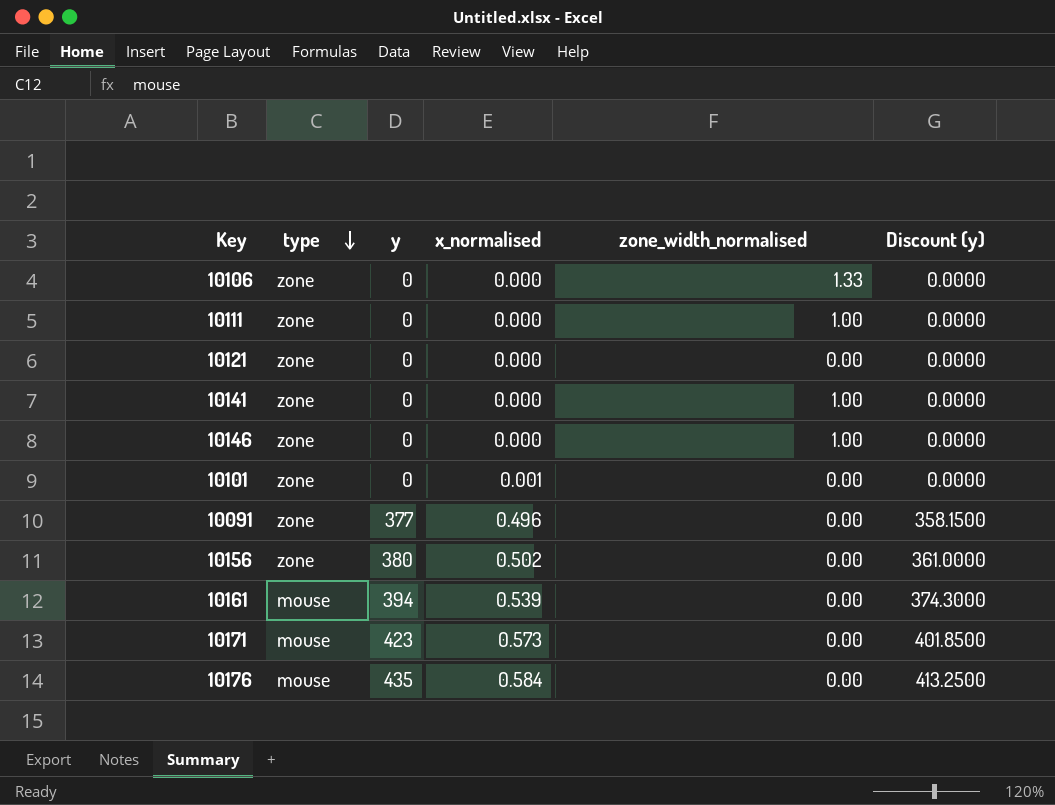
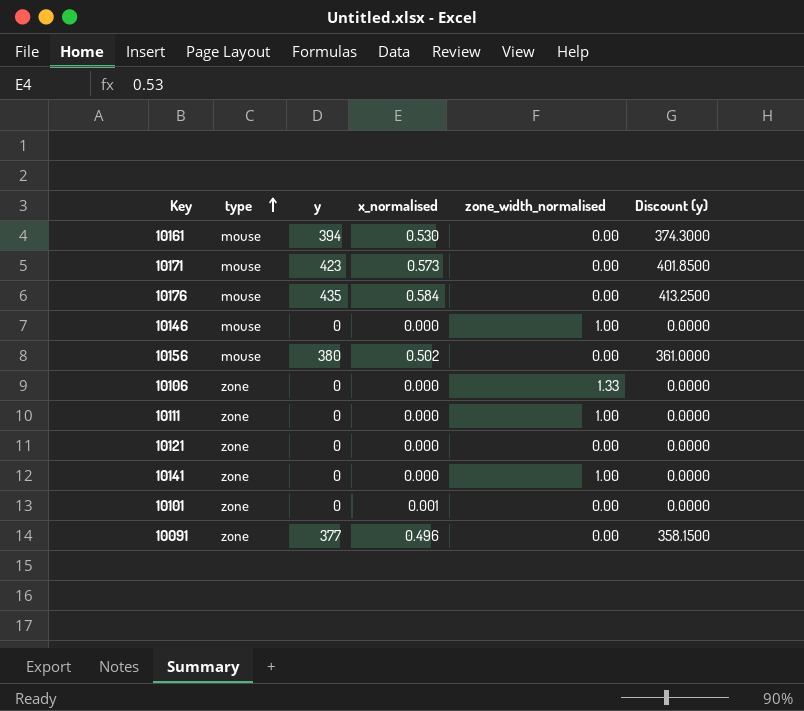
row order: type descending -> type ascending
10161 | x_normalised: 0.539 -> 0.530
10146 | type: zone -> mouse
10156 | type: zone -> mouse

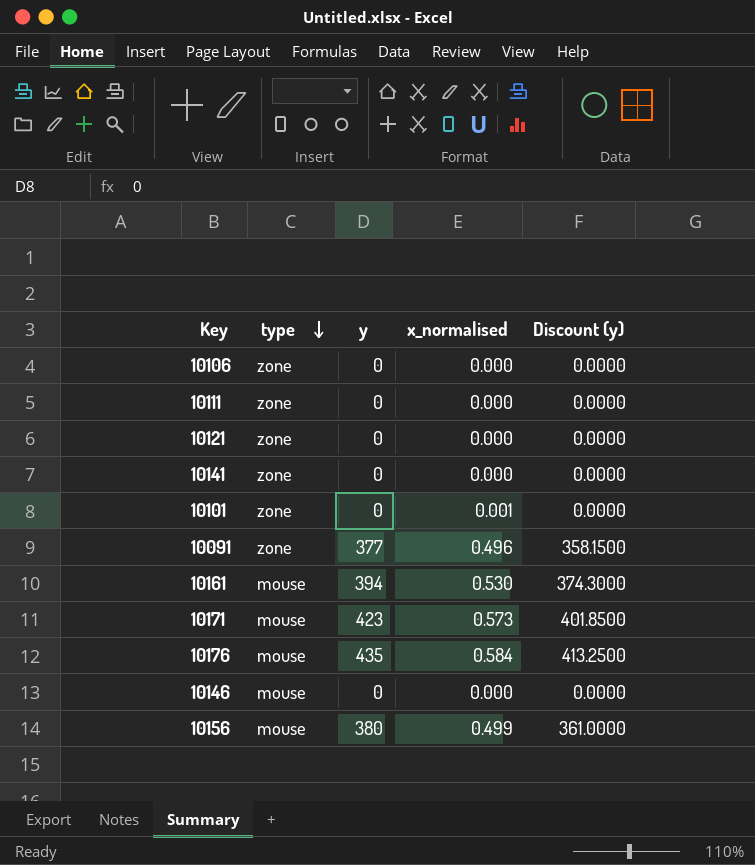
row order: type ascending -> type descending
column zone_width_normalised | position: 5 -> none
10156 | x_normalised: 0.502 -> 0.499

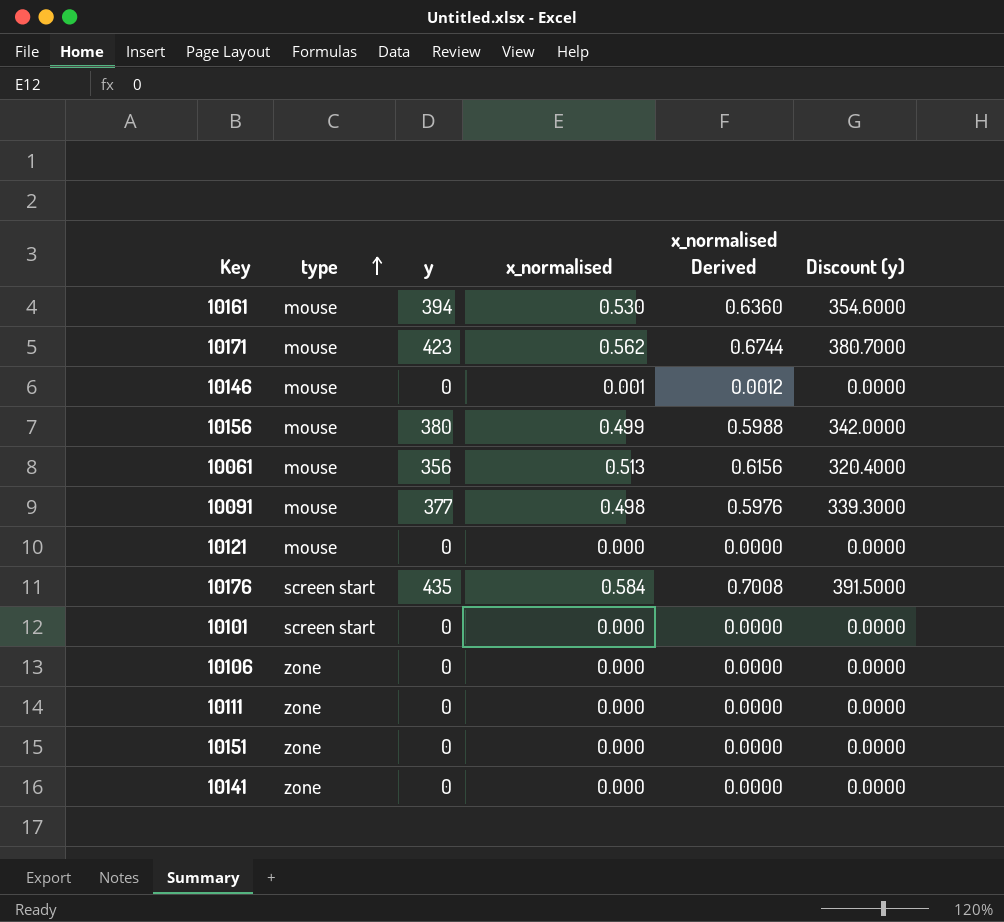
row order: type descending -> type ascending
column x_normalised Derived | formula: none -> [x_normalised] * 1.2
column Discount (y) | formula: [y] * 0.95 -> [y] * 0.9
10171 | x_normalised: 0.573 -> 0.562
10146 | x_normalised: 0.000 -> 0.001
row 10061: none -> mouse | 356 | 0.513 | 0.6156 | 320.4000
10091 | type: zone -> mouse
10091 | x_normalised: 0.496 -> 0.498
10121 | type: zone -> mouse
10176 | type: mouse -> screen start
10101 | type: zone -> screen start
10101 | x_normalised: 0.001 -> 0.000
row 10151: none -> zone | 0 | 0.000 | 0.0000 | 0.0000

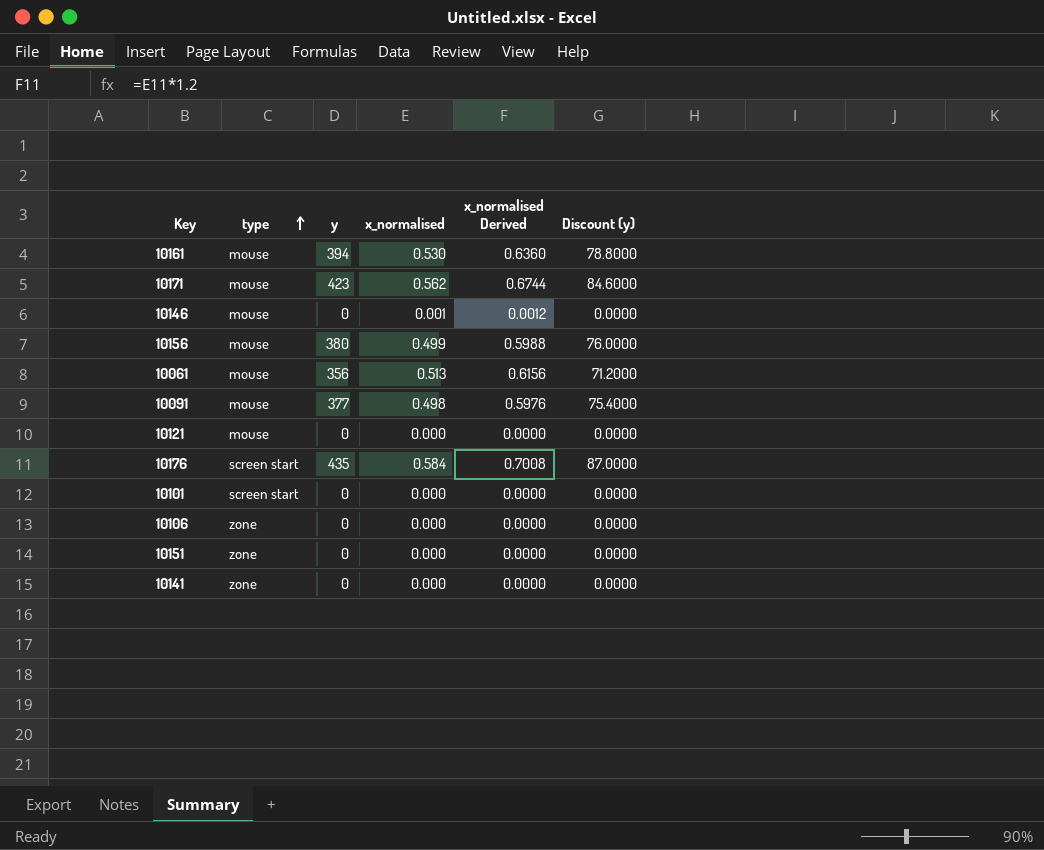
column Discount (y) | formula: [y] * 0.9 -> [y] * 0.2
row 10111: zone | 0 | 0.000 | 0.0000 | 0.0000 -> none

